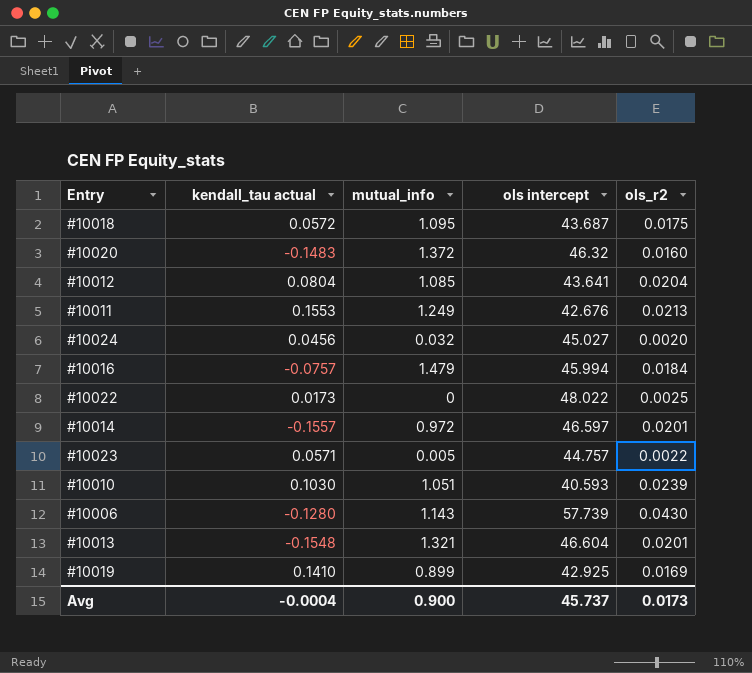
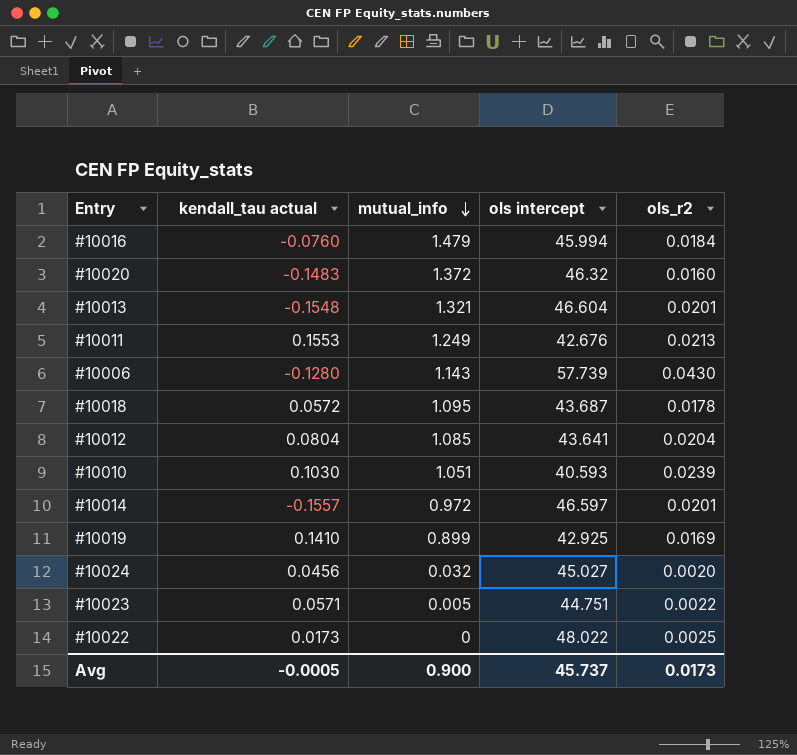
row order: none -> mutual_info descending
#10016 | kendall_tau actual: -0.0757 -> -0.0760
#10018 | ols_r2: 0.0175 -> 0.0178
#10023 | ols intercept: 44.757 -> 44.751
Avg | kendall_tau actual: -0.0004 -> -0.0005

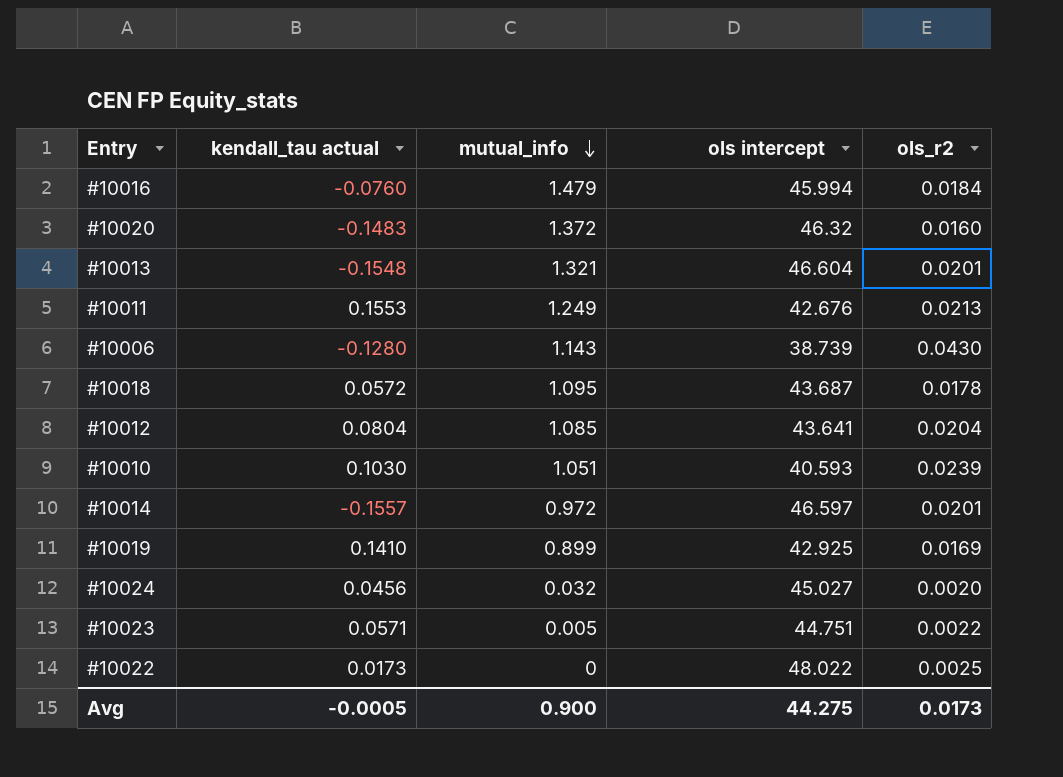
#10006 | ols intercept: 57.739 -> 38.739
Avg | ols intercept: 45.737 -> 44.275

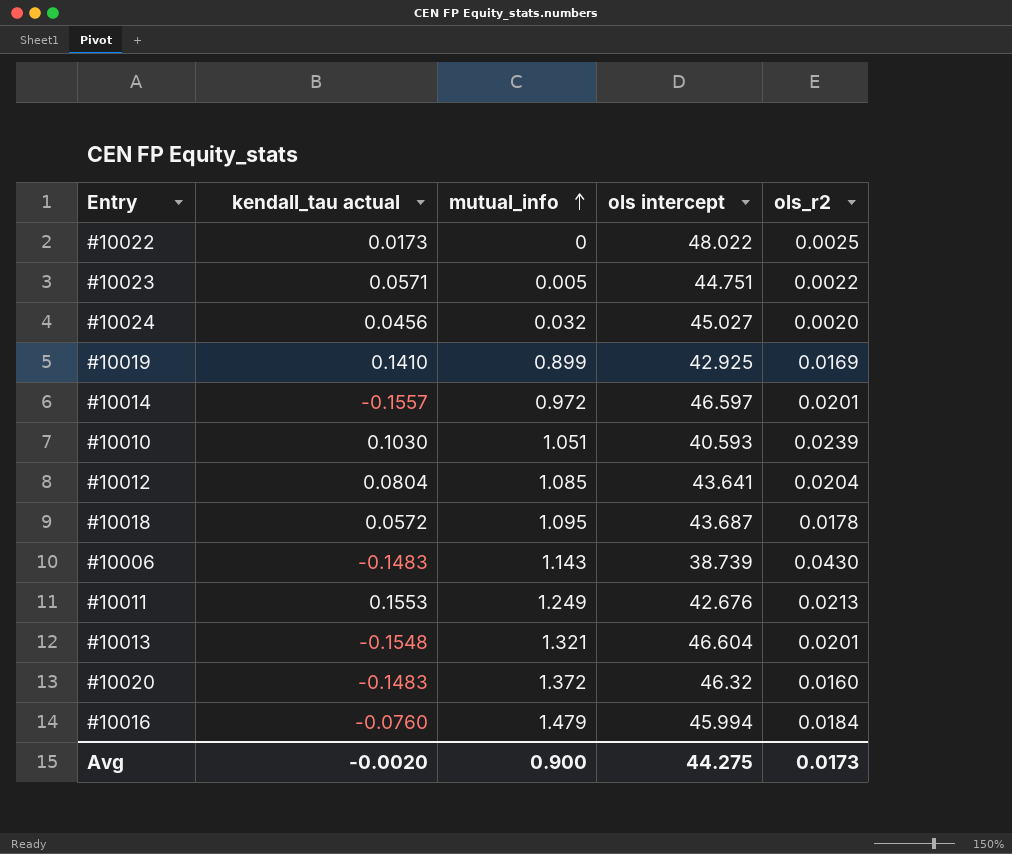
row order: mutual_info descending -> mutual_info ascending
#10006 | kendall_tau actual: -0.1280 -> -0.1483
Avg | kendall_tau actual: -0.0005 -> -0.0020

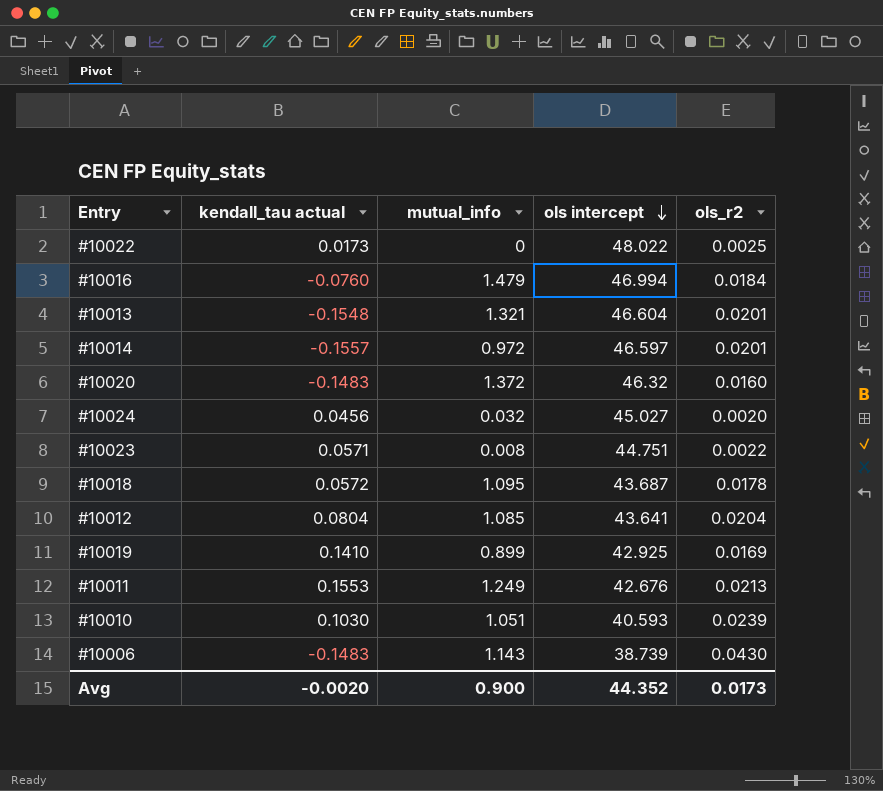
row order: mutual_info ascending -> ols intercept descending
#10016 | ols intercept: 45.994 -> 46.994
#10023 | mutual_info: 0.005 -> 0.008
Avg | ols intercept: 44.275 -> 44.352

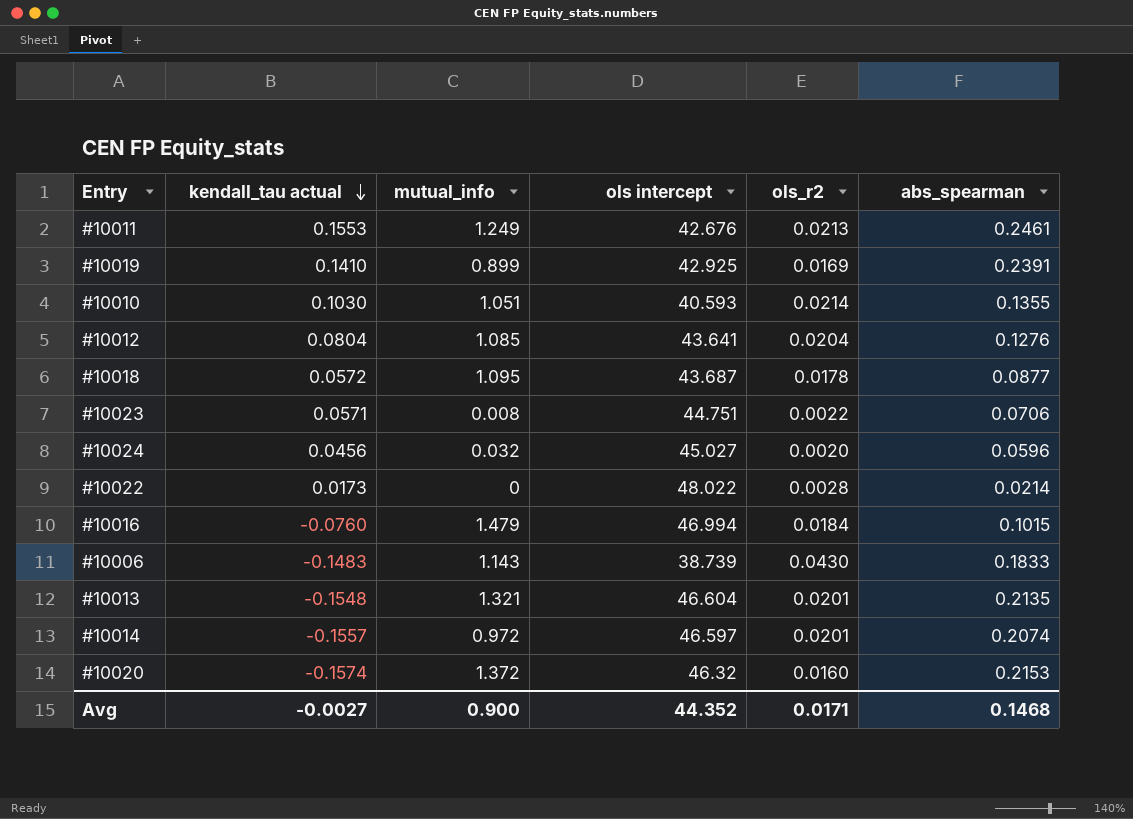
row order: ols intercept descending -> kendall_tau actual descending
column abs_spearman | position: none -> 6
#10010 | ols_r2: 0.0239 -> 0.0214
#10022 | ols_r2: 0.0025 -> 0.0028
#10020 | kendall_tau actual: -0.1483 -> -0.1574
Avg | kendall_tau actual: -0.0020 -> -0.0027
Avg | ols_r2: 0.0173 -> 0.0171

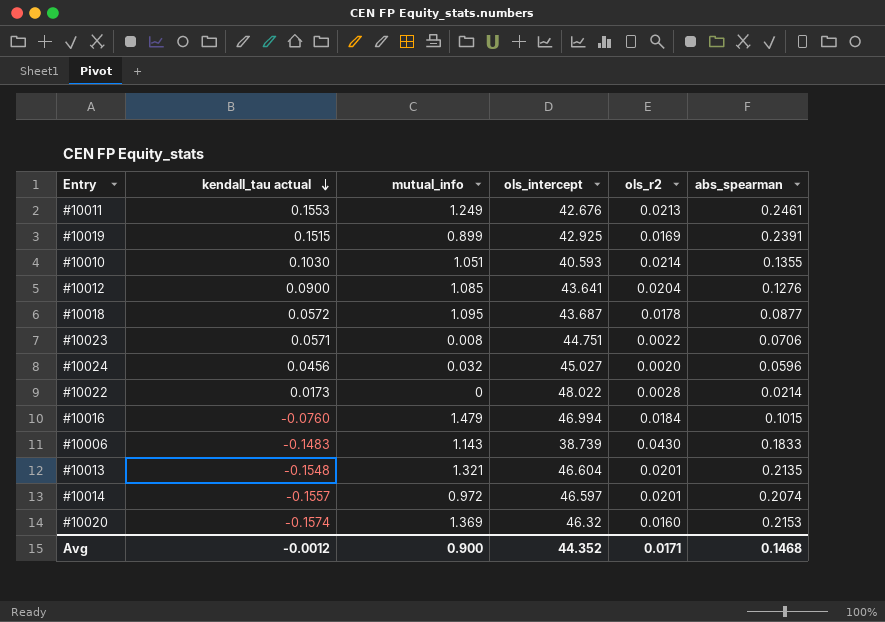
column name: ols intercept -> ols_intercept
#10019 | kendall_tau actual: 0.1410 -> 0.1515
#10012 | kendall_tau actual: 0.0804 -> 0.0900
#10020 | mutual_info: 1.372 -> 1.369
Avg | kendall_tau actual: -0.0027 -> -0.0012

